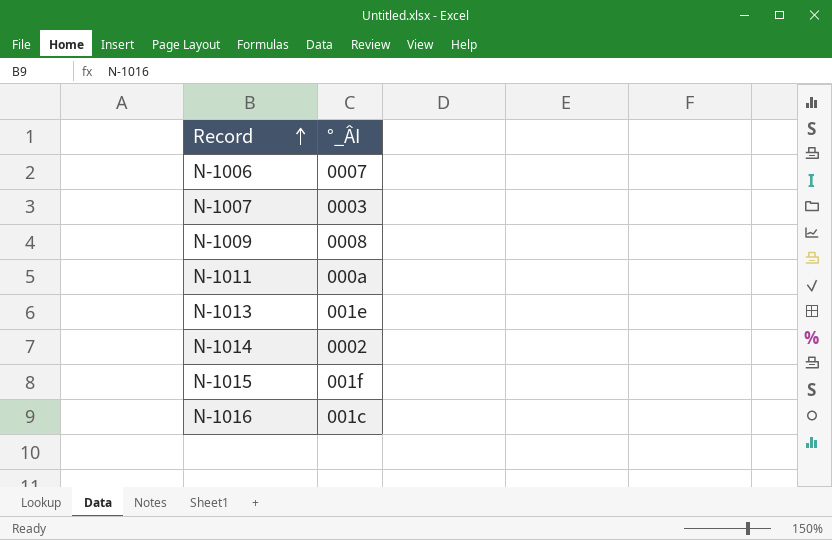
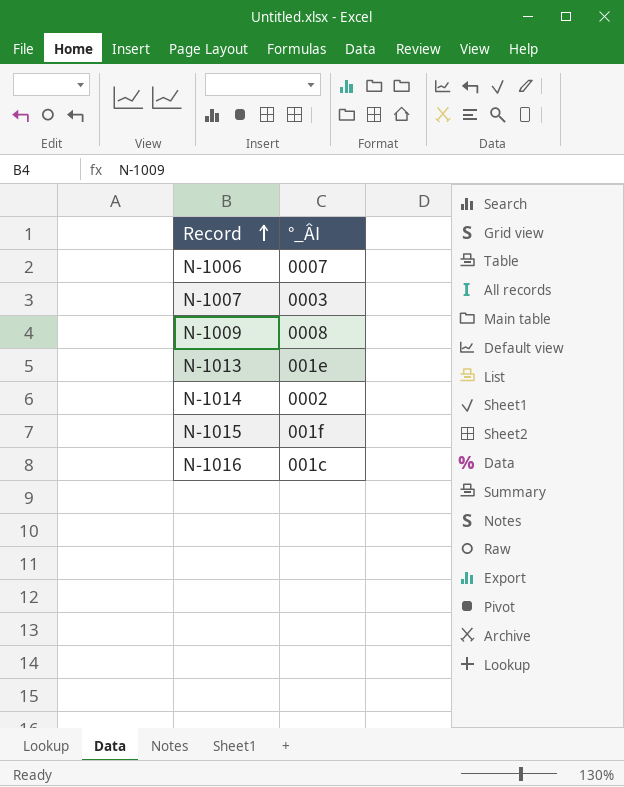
row N-1011: 000a -> none

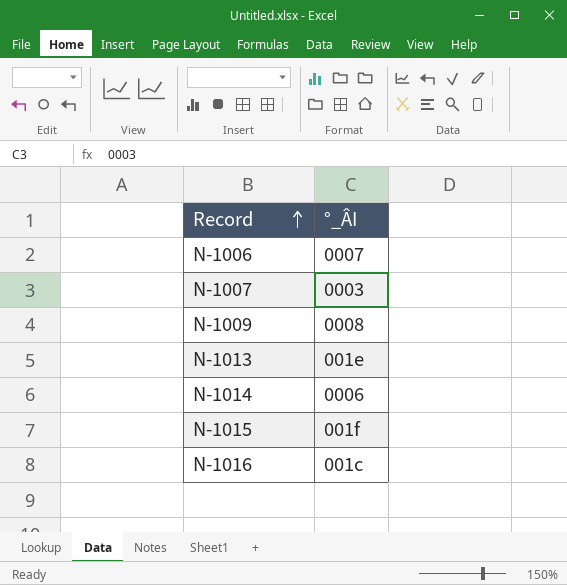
N-1014 | °_ÂI: 0002 -> 0006

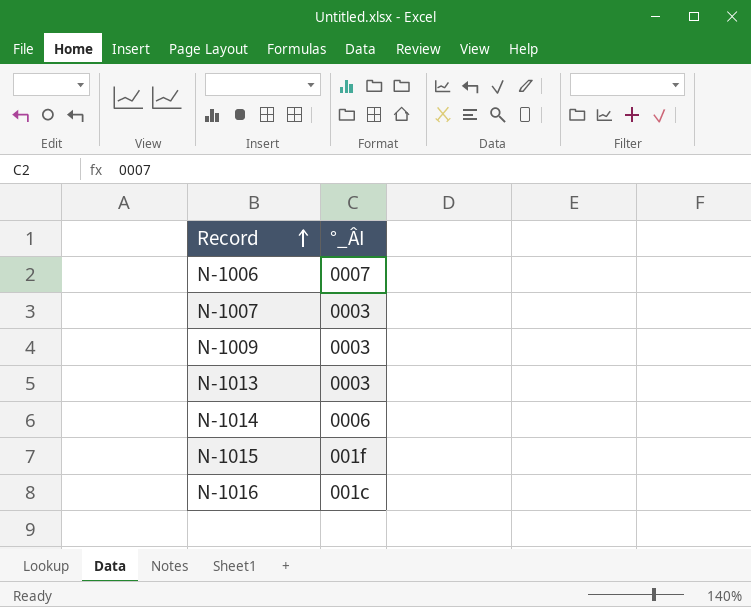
N-1009 | °_ÂI: 0008 -> 0003
N-1013 | °_ÂI: 001e -> 0003

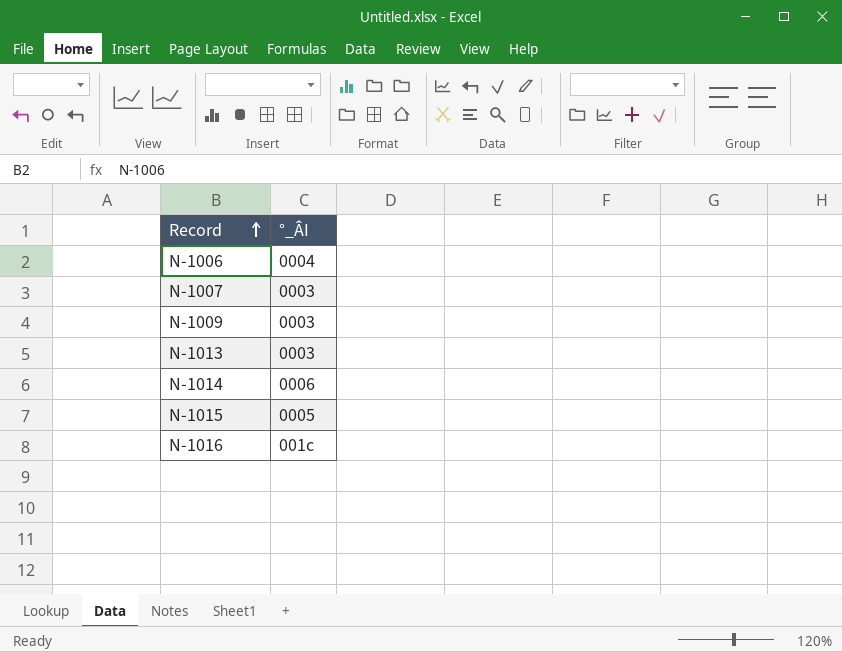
N-1006 | °_ÂI: 0007 -> 0004
N-1015 | °_ÂI: 001f -> 0005

